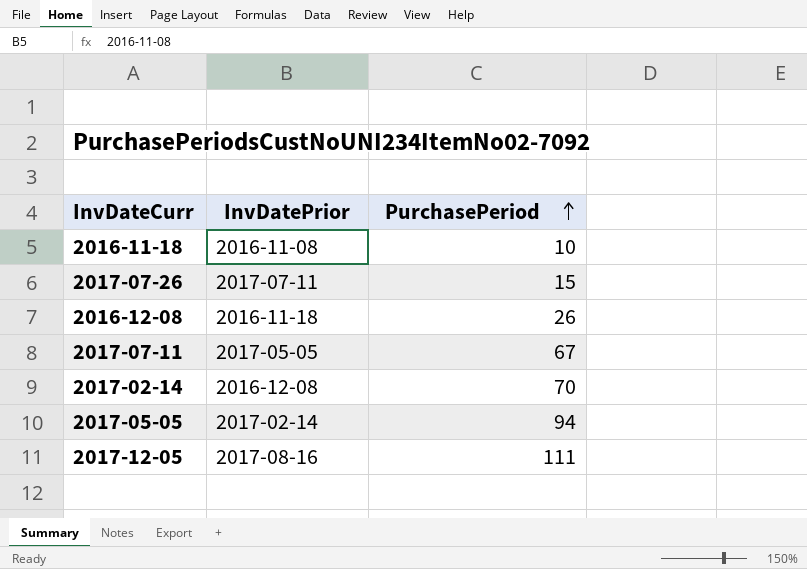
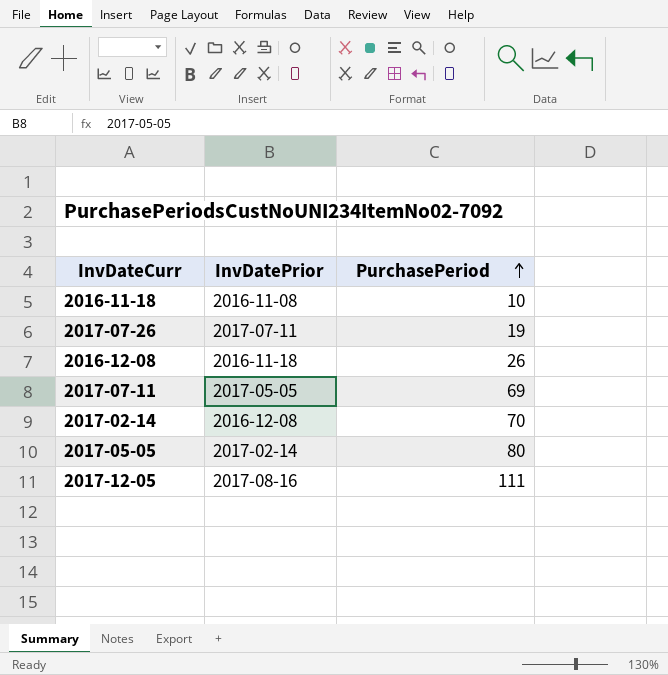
2017-07-26 | PurchasePeriod: 15 -> 19
2017-07-11 | PurchasePeriod: 67 -> 69
2017-05-05 | PurchasePeriod: 94 -> 80

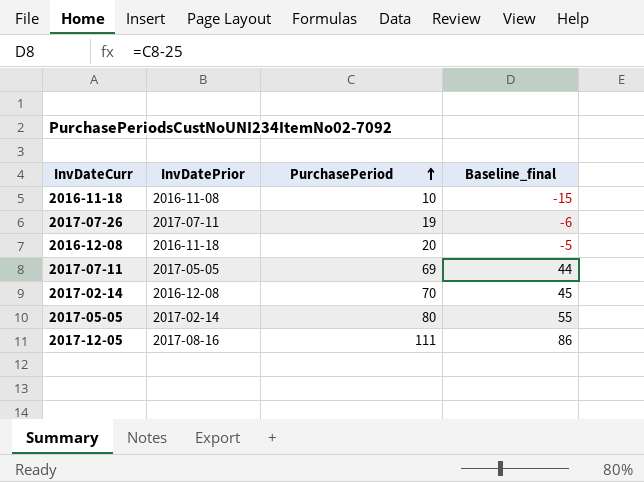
column Baseline_final | formula: none -> [PurchasePeriod] - 25
2016-12-08 | PurchasePeriod: 26 -> 20

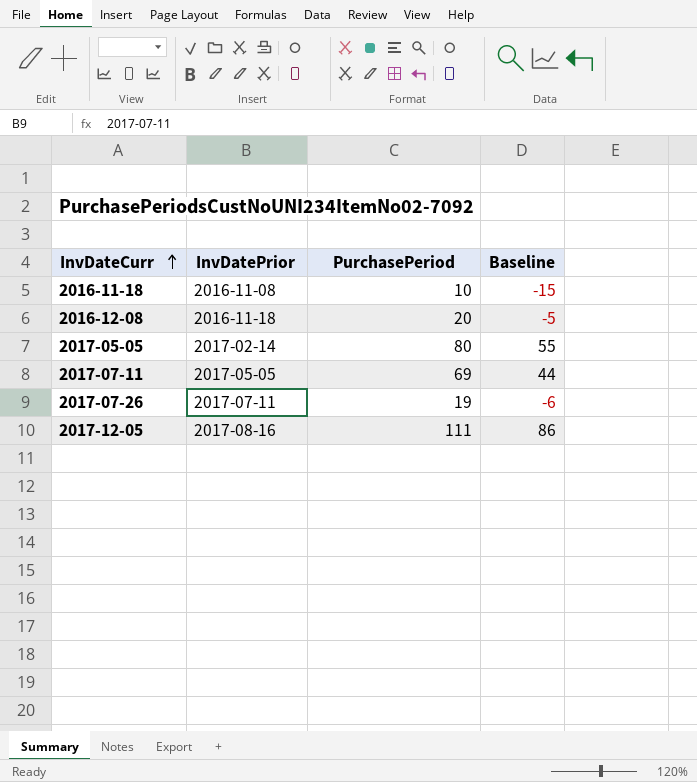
row order: PurchasePeriod ascending -> InvDateCurr ascending
column name: Baseline_final -> Baseline
row 2017-02-14: 2016-12-08 | 70 | 45 -> none

